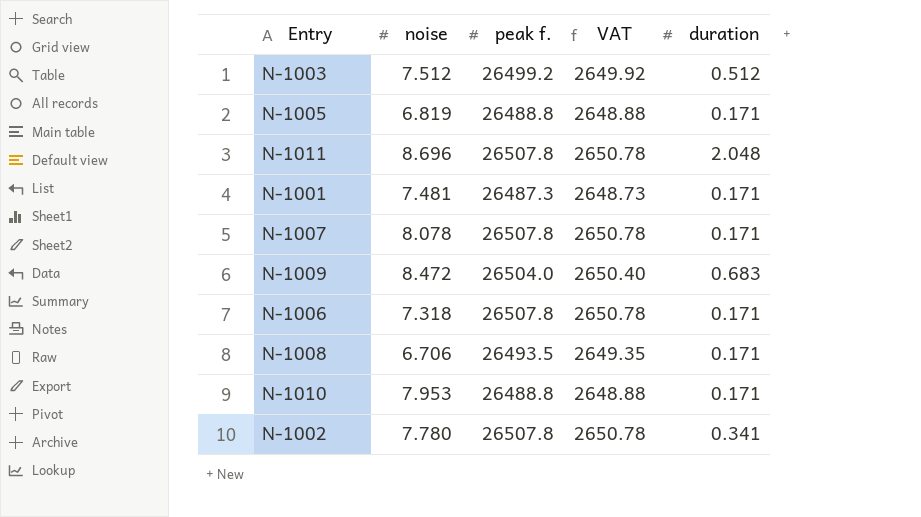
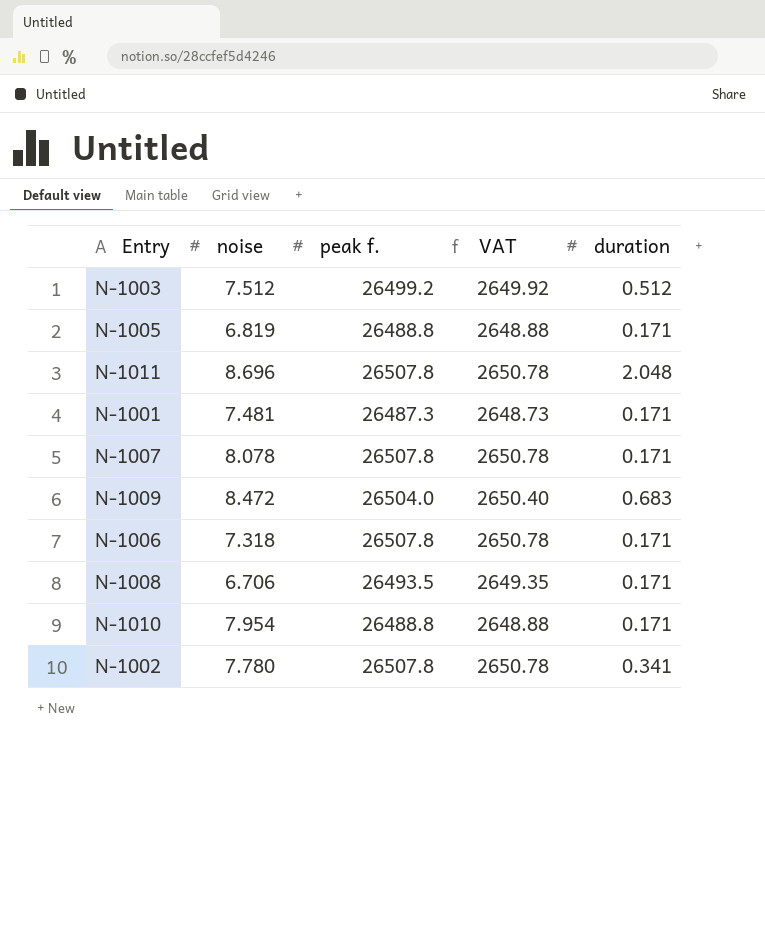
N-1010 | noise: 7.953 -> 7.954

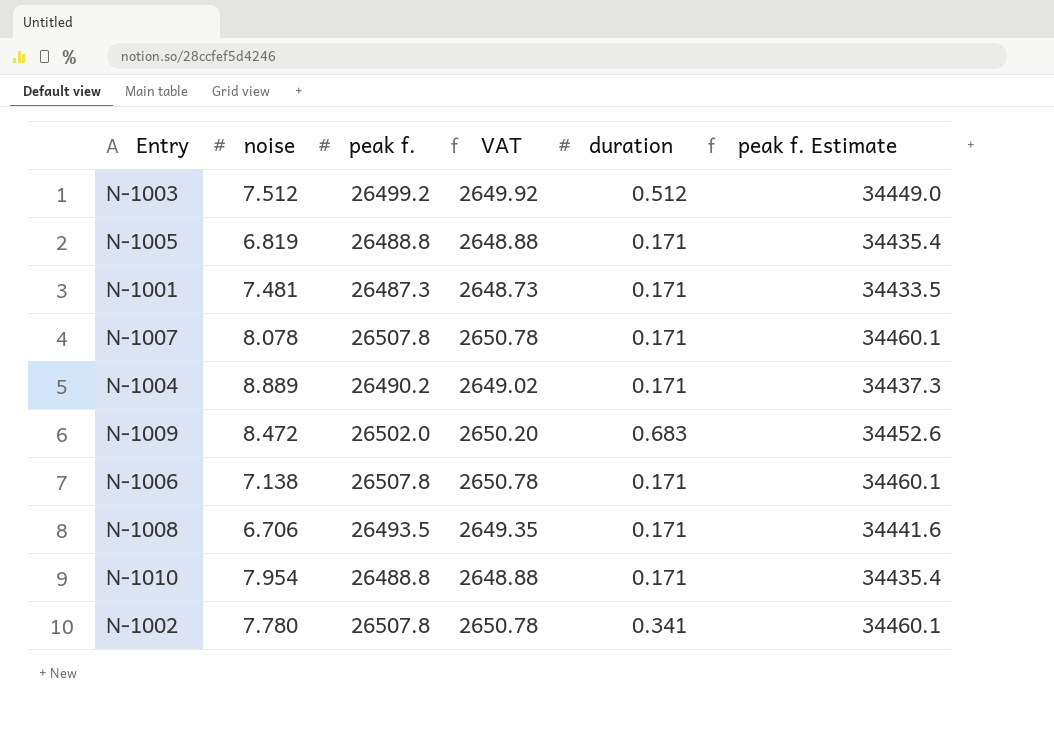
column peak f. Estimate | formula: none -> [peak f.] * 1.3
row N-1011: 8.696 | 26507.8 | 2650.78 | 2.048 -> none
row N-1004: none -> 8.889 | 26490.2 | 2649.02 | 0.171 | 34437.3
N-1009 | peak f.: 26504.0 -> 26502.0
N-1009 | VAT: 2650.40 -> 2650.20
N-1006 | noise: 7.318 -> 7.138

